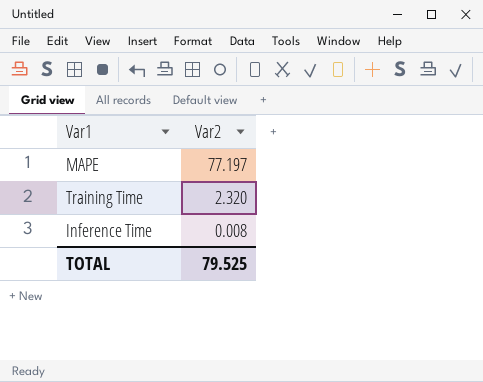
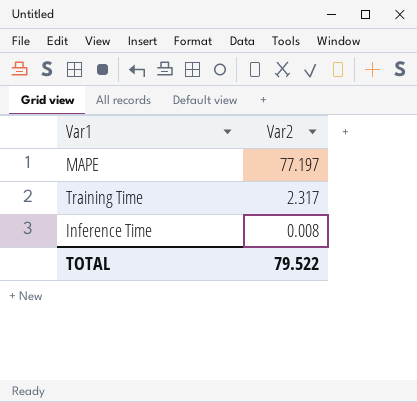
Training Time | Var2: 2.320 -> 2.317
TOTAL | Var2: 79.525 -> 79.522

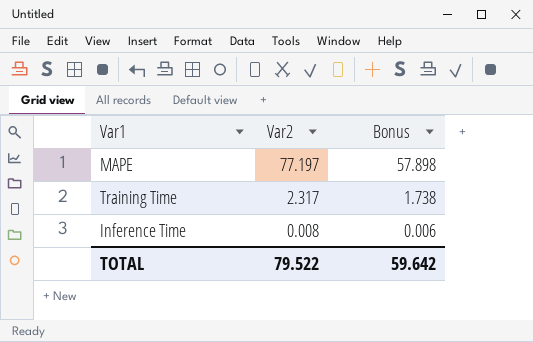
column Bonus | formula: none -> [Var2] * 0.75

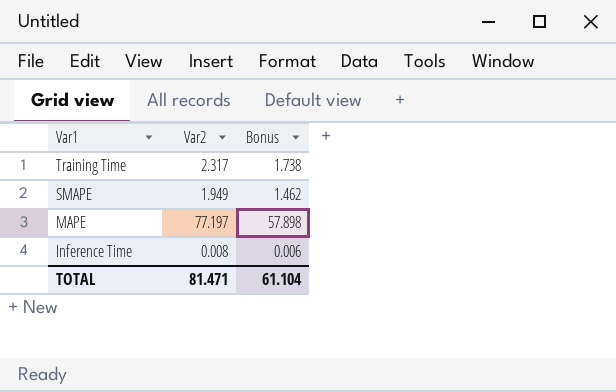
row order: Var2 descending -> Var1 descending
row SMAPE: none -> 1.949 | 1.462
TOTAL | Var2: 79.522 -> 81.471
TOTAL | Bonus: 59.642 -> 61.104

